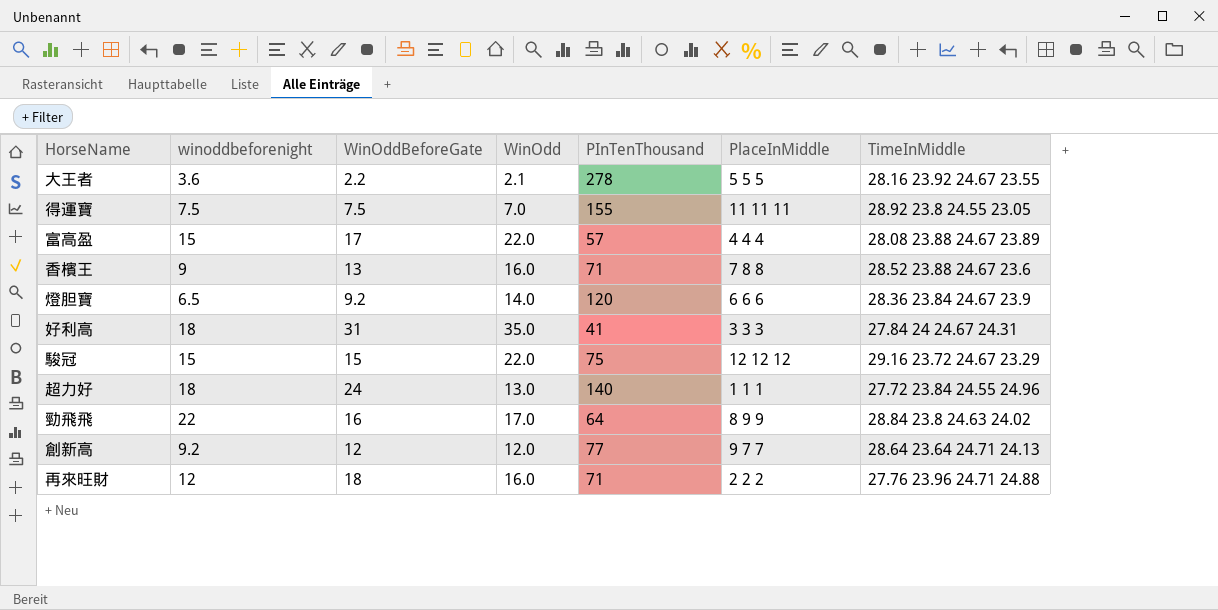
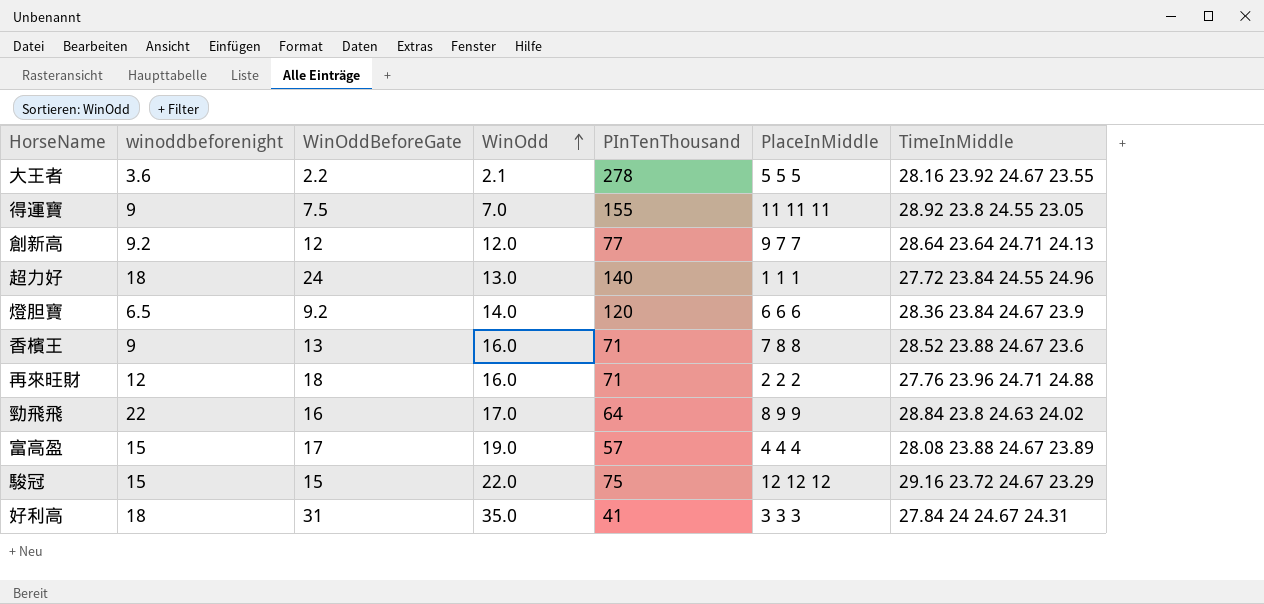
row order: none -> WinOdd ascending
得運寶 | winoddbeforenight: 7.5 -> 9
富高盈 | WinOdd: 22.0 -> 19.0

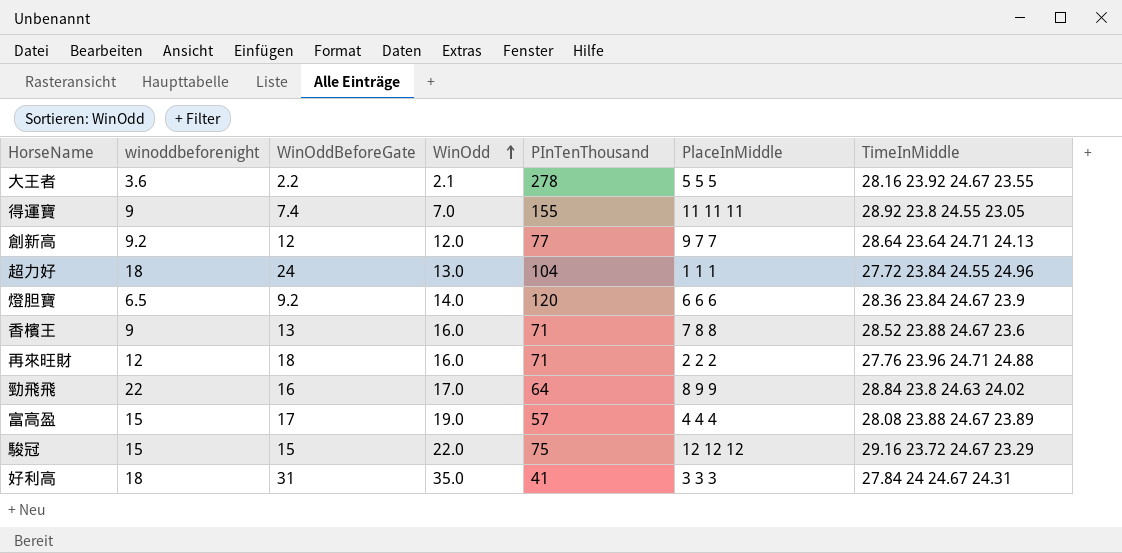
得運寶 | WinOddBeforeGate: 7.5 -> 7.4
超力好 | PInTenThousand: 140 -> 104

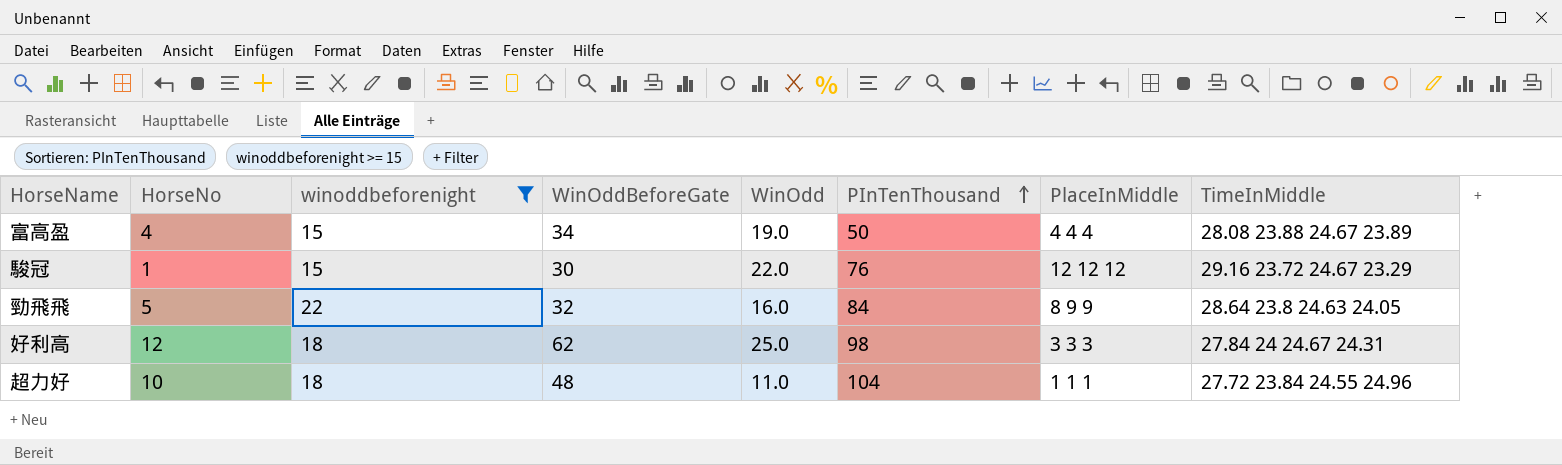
filter: none -> winoddbeforenight >= 15
row order: WinOdd ascending -> PInTenThousand ascending
column HorseNo | position: none -> 2
富高盈 | WinOddBeforeGate: 17 -> 34
富高盈 | PInTenThousand: 57 -> 50
駿冠 | WinOddBeforeGate: 15 -> 30
駿冠 | PInTenThousand: 75 -> 76
勁飛飛 | WinOddBeforeGate: 16 -> 32
勁飛飛 | WinOdd: 17.0 -> 16.0
勁飛飛 | PInTenThousand: 64 -> 84
勁飛飛 | TimeInMiddle: 28.84 23.8 24.63 24.02 -> 28.64 23.8 24.63 24.05
好利高 | WinOddBeforeGate: 31 -> 62
好利高 | WinOdd: 35.0 -> 25.0
好利高 | PInTenThousand: 41 -> 98
超力好 | WinOddBeforeGate: 24 -> 48
超力好 | WinOdd: 13.0 -> 11.0

